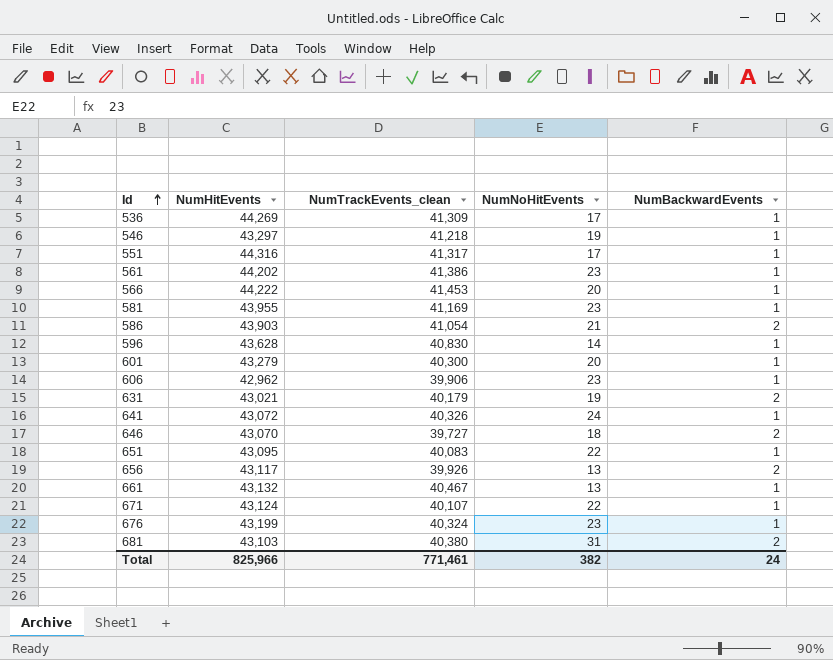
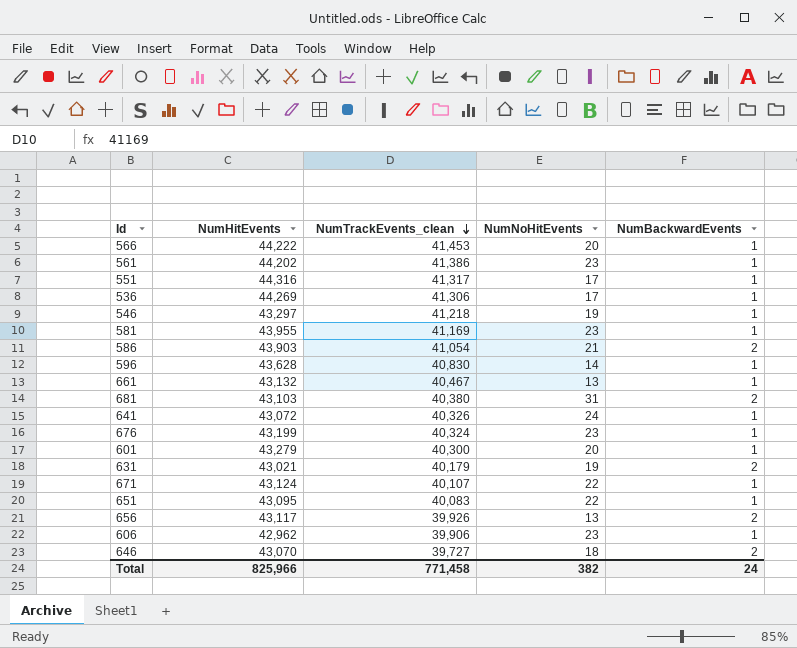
row order: Id ascending -> NumTrackEvents_clean descending
536 | NumTrackEvents_clean: 41,309 -> 41,306
Total | NumTrackEvents_clean: 771,461 -> 771,458

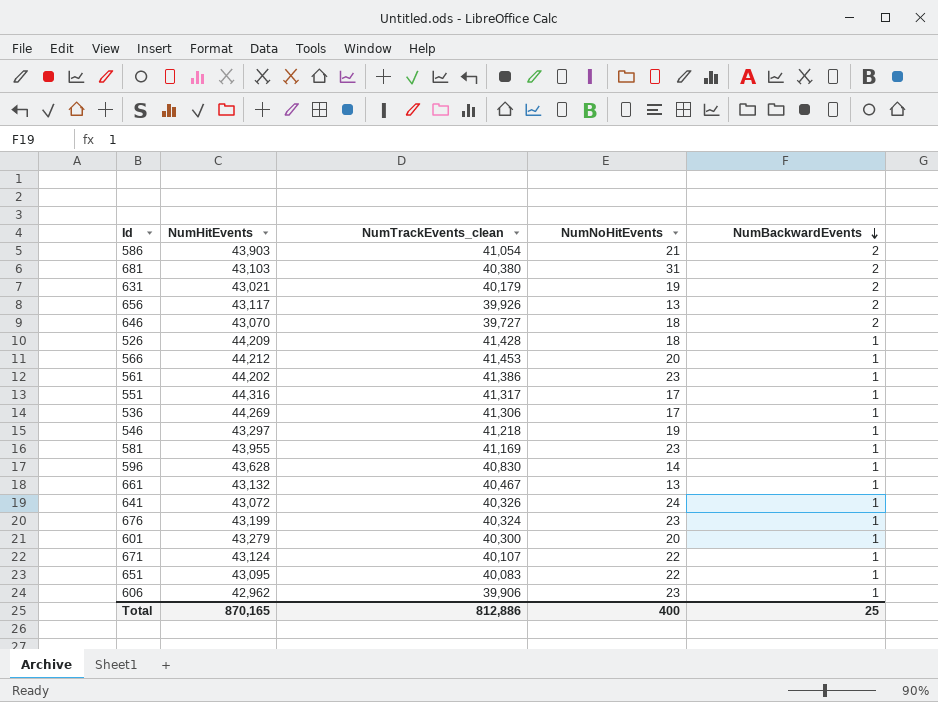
row order: NumTrackEvents_clean descending -> NumBackwardEvents descending
row 526: none -> 44,209 | 41,428 | 18 | 1
566 | NumHitEvents: 44,222 -> 44,212
Total | NumHitEvents: 825,966 -> 870,165
Total | NumTrackEvents_clean: 771,458 -> 812,886
Total | NumNoHitEvents: 382 -> 400
Total | NumBackwardEvents: 24 -> 25

